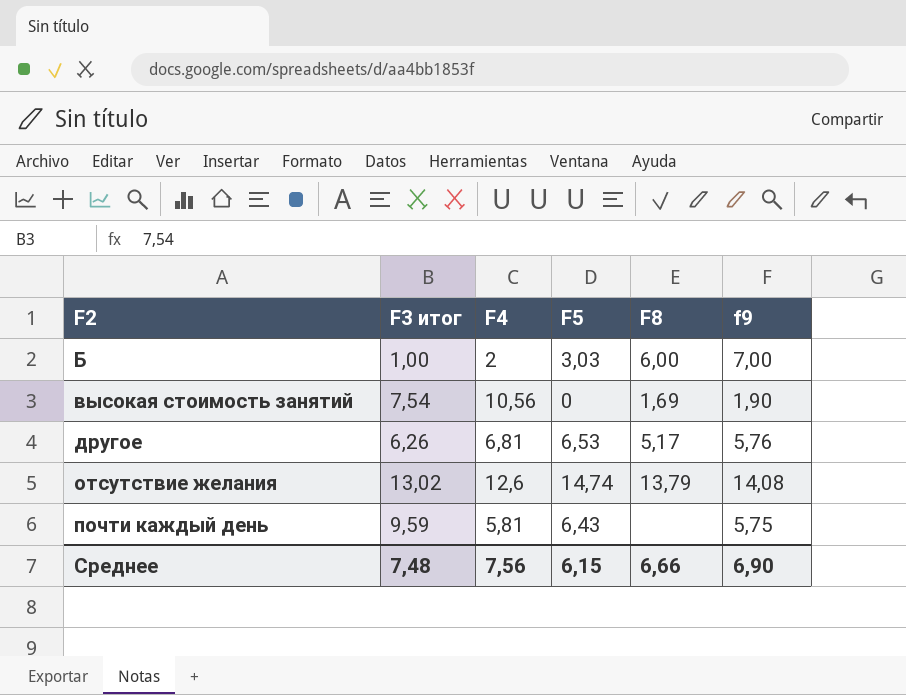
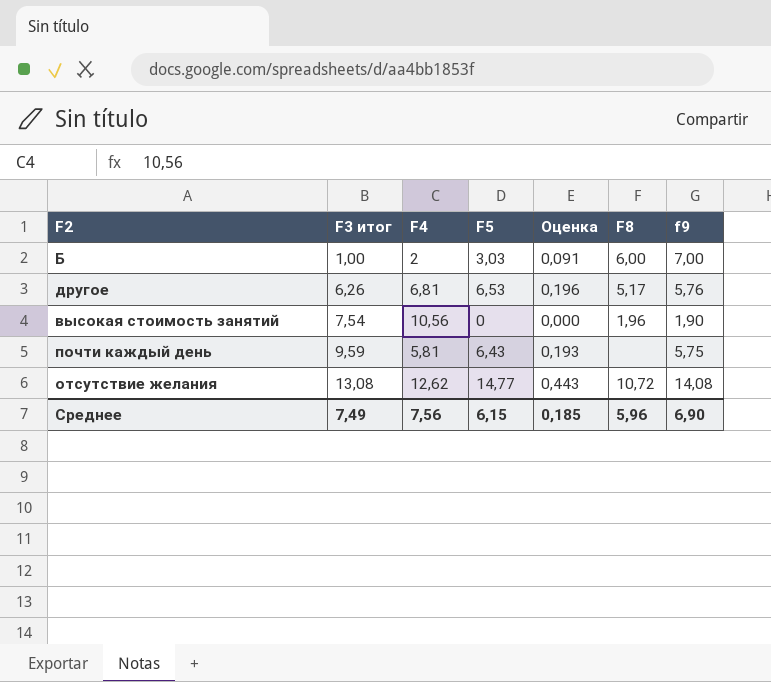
row order: F2 ascending -> F3 итог ascending
column Оценка | formula: none -> [F5] * 0,03
высокая стоимость занятий | F8: 1,69 -> 1,96
отсутствие желания | F3 итог: 13,02 -> 13,08
отсутствие желания | F4: 12,6 -> 12,62
отсутствие желания | F5: 14,74 -> 14,77
отсутствие желания | F8: 13,79 -> 10,72
Среднее | F3 итог: 7,48 -> 7,49
Среднее | F8: 6,66 -> 5,96

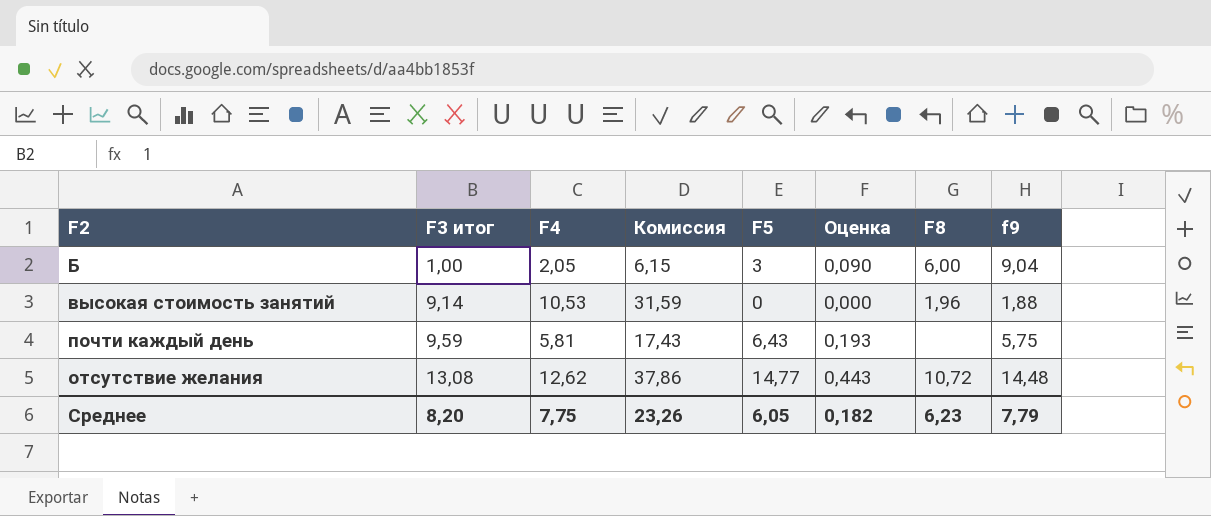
column Комиссия | formula: none -> [F4] * 3
row другое: 6,26 | 6,81 | 6,53 | 0,196 | 5,17 | 5,76 -> none
Б | F4: 2 -> 2,05
Б | F5: 3,03 -> 3
Б | Оценка: 0,091 -> 0,090
Б | f9: 7,00 -> 9,04
высокая стоимость занятий | F3 итог: 7,54 -> 9,14
высокая стоимость занятий | F4: 10,56 -> 10,53
высокая стоимость занятий | f9: 1,90 -> 1,88
отсутствие желания | f9: 14,08 -> 14,48
Среднее | F3 итог: 7,49 -> 8,20
Среднее | F4: 7,56 -> 7,75
Среднее | F5: 6,15 -> 6,05
Среднее | Оценка: 0,185 -> 0,182
Среднее | F8: 5,96 -> 6,23
Среднее | f9: 6,90 -> 7,79

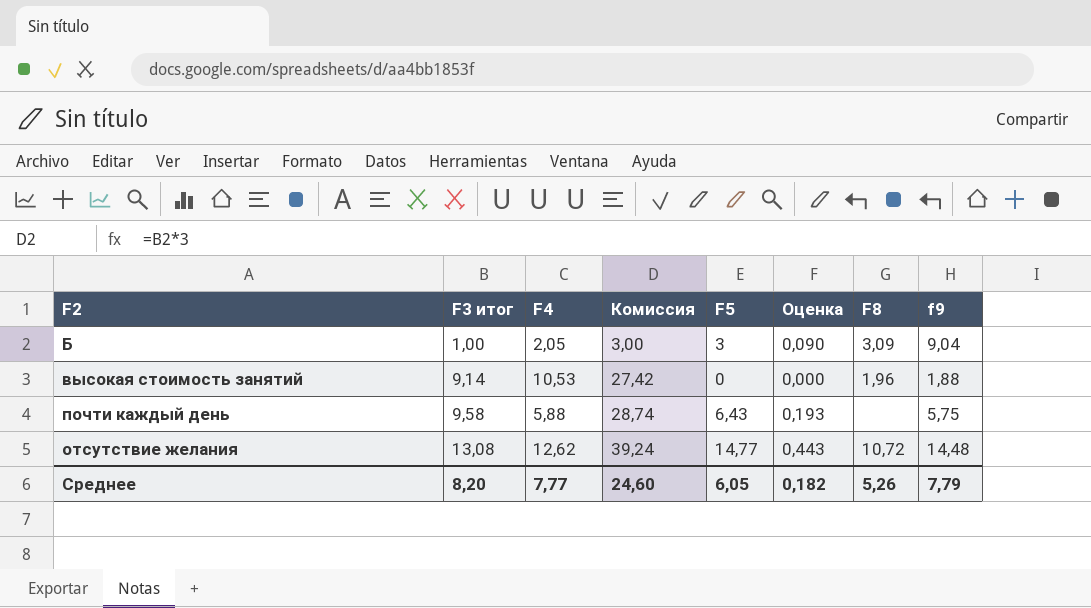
column Комиссия | formula: [F4] * 3 -> [F3 итог] * 3
Б | F8: 6,00 -> 3,09
почти каждый день | F3 итог: 9,59 -> 9,58
почти каждый день | F4: 5,81 -> 5,88
Среднее | F4: 7,75 -> 7,77
Среднее | Комиссия: 23,26 -> 24,60
Среднее | F8: 6,23 -> 5,26

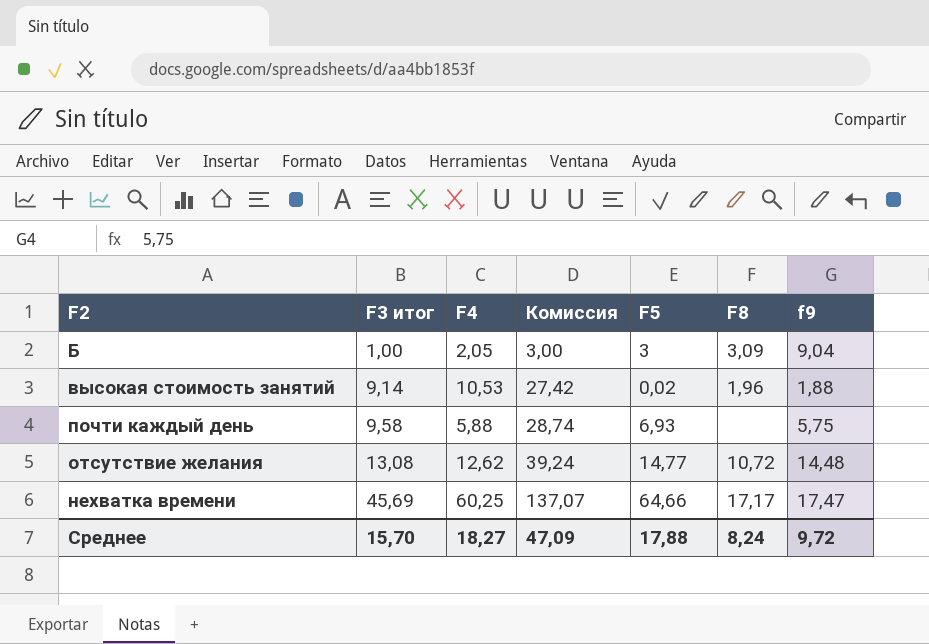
column Оценка | formula: [F5] * 0,03 -> none
высокая стоимость занятий | F5: 0 -> 0,02
почти каждый день | F5: 6,43 -> 6,93
row нехватка времени: none -> 45,69 | 60,25 | 137,07 | 64,66 | 17,17 | 17,47
Среднее | F3 итог: 8,20 -> 15,70
Среднее | F4: 7,77 -> 18,27
Среднее | Комиссия: 24,60 -> 47,09
Среднее | F5: 6,05 -> 17,88
Среднее | F8: 5,26 -> 8,24
Среднее | f9: 7,79 -> 9,72

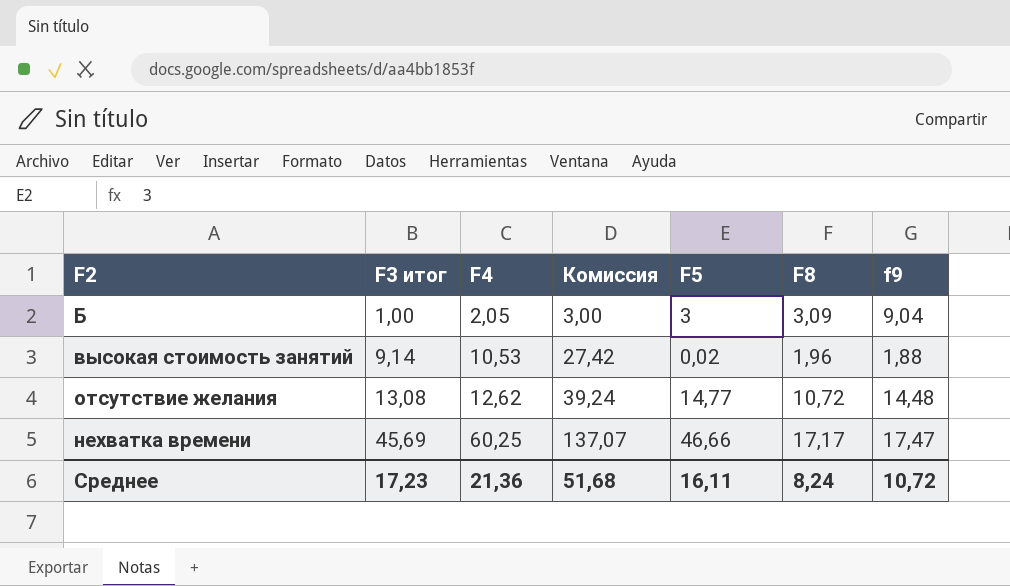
row почти каждый день: 9,58 | 5,88 | 28,74 | 6,93 | none | 5,75 -> none
нехватка времени | F5: 64,66 -> 46,66
Среднее | F3 итог: 15,70 -> 17,23
Среднее | F4: 18,27 -> 21,36
Среднее | Комиссия: 47,09 -> 51,68
Среднее | F5: 17,88 -> 16,11
Среднее | f9: 9,72 -> 10,72

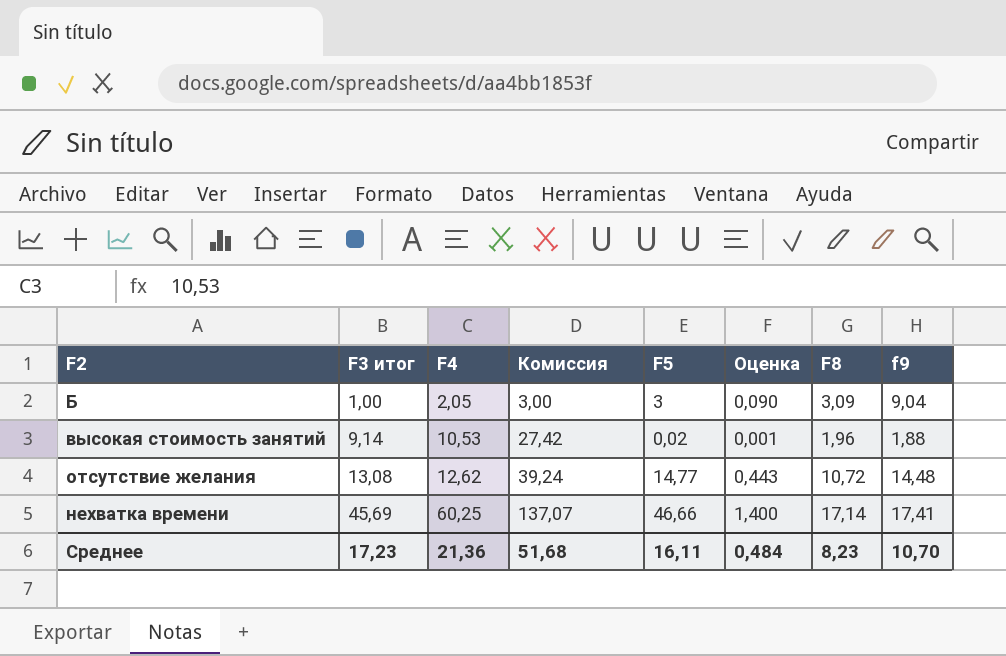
column Оценка | formula: none -> [F5] * 0,03
нехватка времени | F8: 17,17 -> 17,14
нехватка времени | f9: 17,47 -> 17,41
Среднее | F8: 8,24 -> 8,23
Среднее | f9: 10,72 -> 10,70

